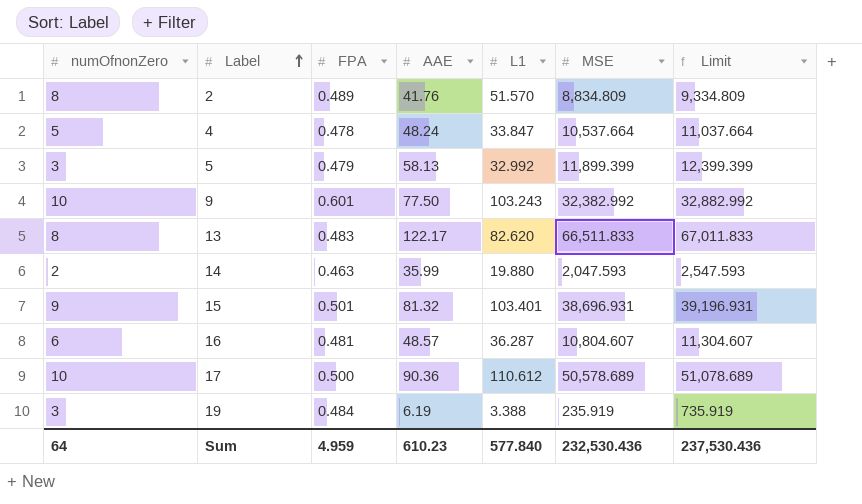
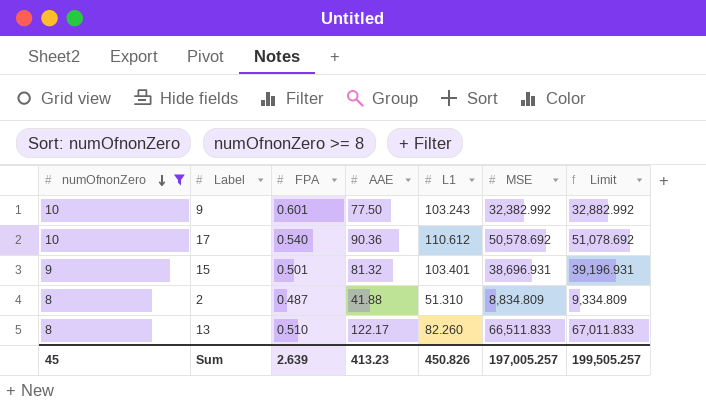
filter: none -> numOfnonZero >= 8
row order: Label ascending -> numOfnonZero descending
17 | FPA: 0.500 -> 0.540
17 | MSE: 50,578.689 -> 50,578.692
17 | Limit: 51,078.689 -> 51,078.692
2 | FPA: 0.489 -> 0.487
2 | AAE: 41.76 -> 41.88
2 | L1: 51.570 -> 51.310
13 | FPA: 0.483 -> 0.510
13 | L1: 82.620 -> 82.260
Sum | numOfnonZero: 64 -> 45
Sum | FPA: 4.959 -> 2.639
Sum | AAE: 610.23 -> 413.23
Sum | L1: 577.840 -> 450.826
Sum | MSE: 232,530.436 -> 197,005.257
Sum | Limit: 237,530.436 -> 199,505.257

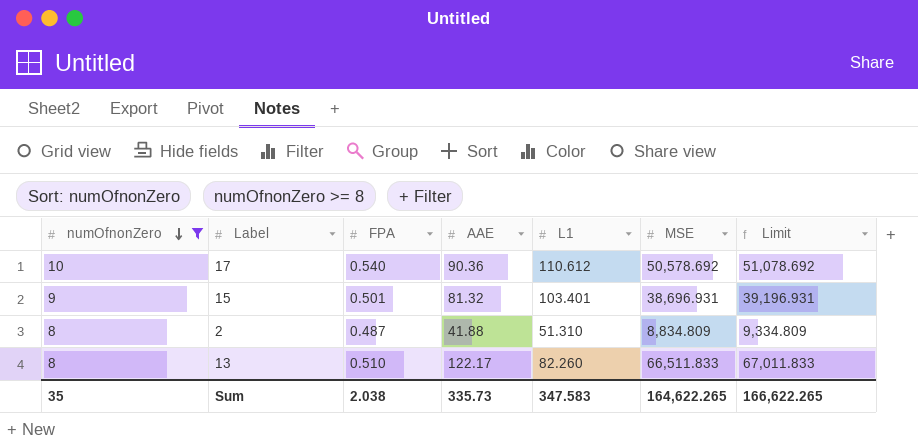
row 9: 10 | 0.601 | 77.50 | 103.243 | 32,382.992 | 32,882.992 -> none
Sum | numOfnonZero: 45 -> 35
Sum | FPA: 2.639 -> 2.038
Sum | AAE: 413.23 -> 335.73
Sum | L1: 450.826 -> 347.583
Sum | MSE: 197,005.257 -> 164,622.265
Sum | Limit: 199,505.257 -> 166,622.265

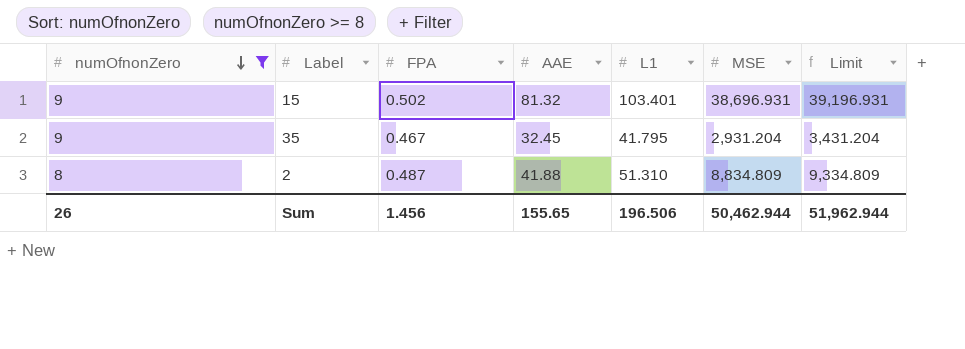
row 17: 10 | 0.540 | 90.36 | 110.612 | 50,578.692 | 51,078.692 -> none
row 13: 8 | 0.510 | 122.17 | 82.260 | 66,511.833 | 67,011.833 -> none
15 | FPA: 0.501 -> 0.502
row 35: none -> 9 | 0.467 | 32.45 | 41.795 | 2,931.204 | 3,431.204
Sum | numOfnonZero: 35 -> 26
Sum | FPA: 2.038 -> 1.456
Sum | AAE: 335.73 -> 155.65
Sum | L1: 347.583 -> 196.506
Sum | MSE: 164,622.265 -> 50,462.944
Sum | Limit: 166,622.265 -> 51,962.944

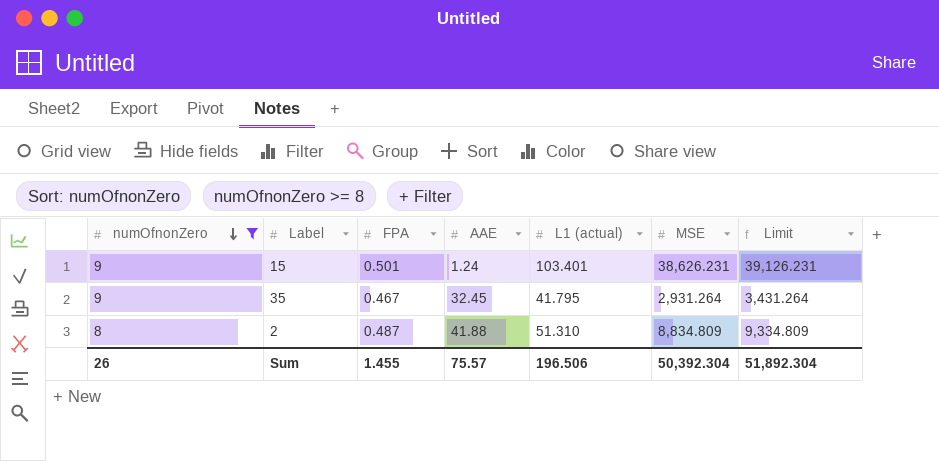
column name: L1 -> L1 (actual)
15 | FPA: 0.502 -> 0.501
15 | AAE: 81.32 -> 1.24
15 | MSE: 38,696.931 -> 38,626.231
15 | Limit: 39,196.931 -> 39,126.231
35 | MSE: 2,931.204 -> 2,931.264
35 | Limit: 3,431.204 -> 3,431.264
Sum | FPA: 1.456 -> 1.455
Sum | AAE: 155.65 -> 75.57
Sum | MSE: 50,462.944 -> 50,392.304
Sum | Limit: 51,962.944 -> 51,892.304

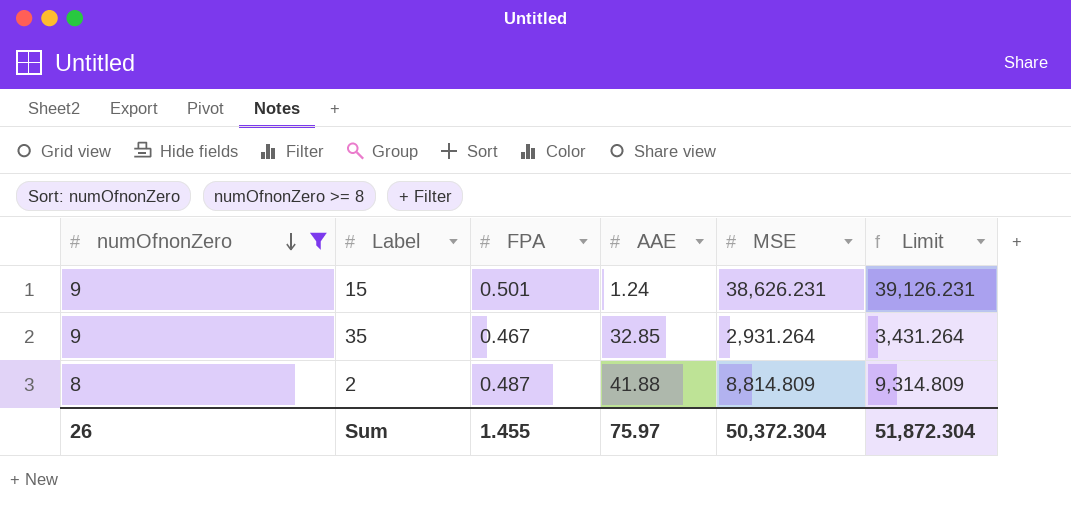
column L1 (actual) | position: 5 -> none
35 | AAE: 32.45 -> 32.85
2 | MSE: 8,834.809 -> 8,814.809
2 | Limit: 9,334.809 -> 9,314.809
Sum | AAE: 75.57 -> 75.97
Sum | MSE: 50,392.304 -> 50,372.304
Sum | Limit: 51,892.304 -> 51,872.304

